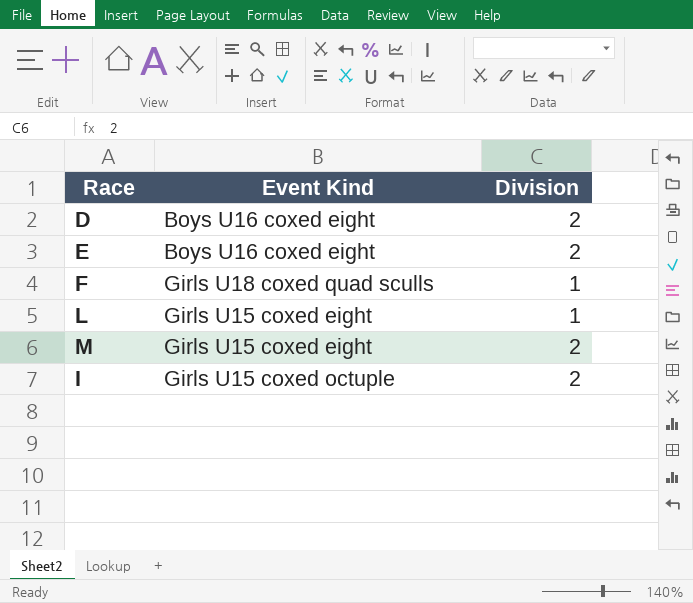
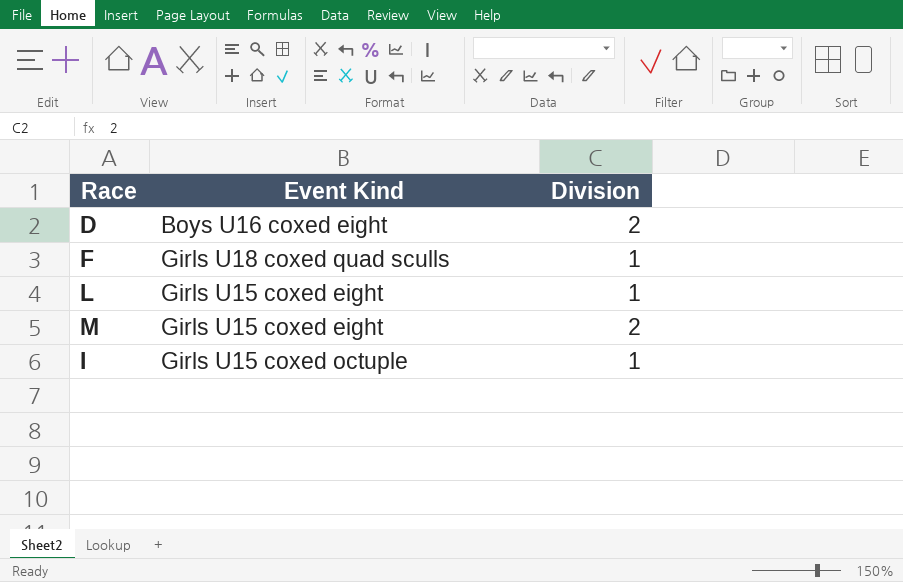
row E: Boys U16 coxed eight | 2 -> none
I | Division: 2 -> 1

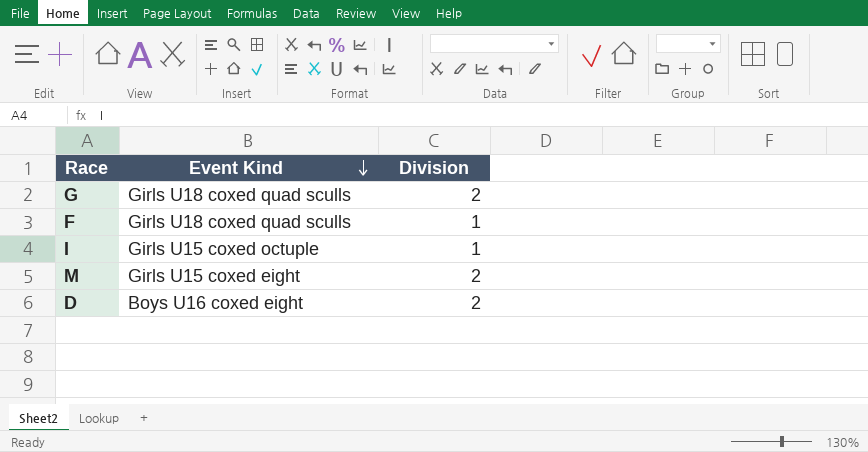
row order: none -> Event Kind descending
row L: Girls U15 coxed eight | 1 -> none
row G: none -> Girls U18 coxed quad sculls | 2

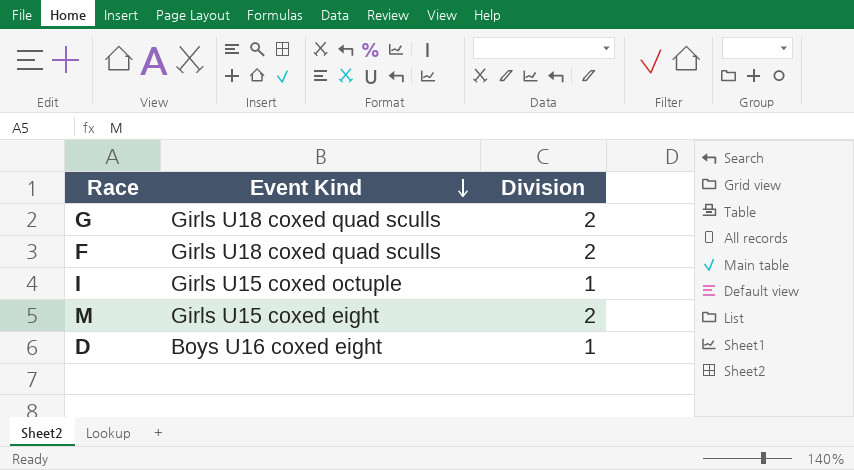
F | Division: 1 -> 2
D | Division: 2 -> 1

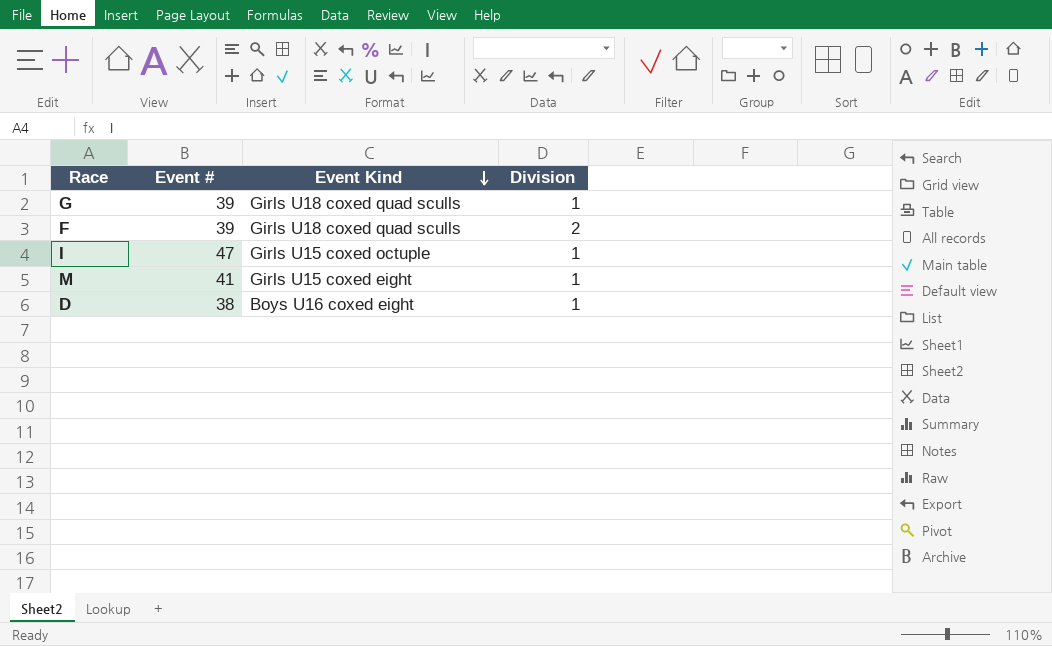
column Event # | position: none -> 2
G | Division: 2 -> 1
M | Division: 2 -> 1

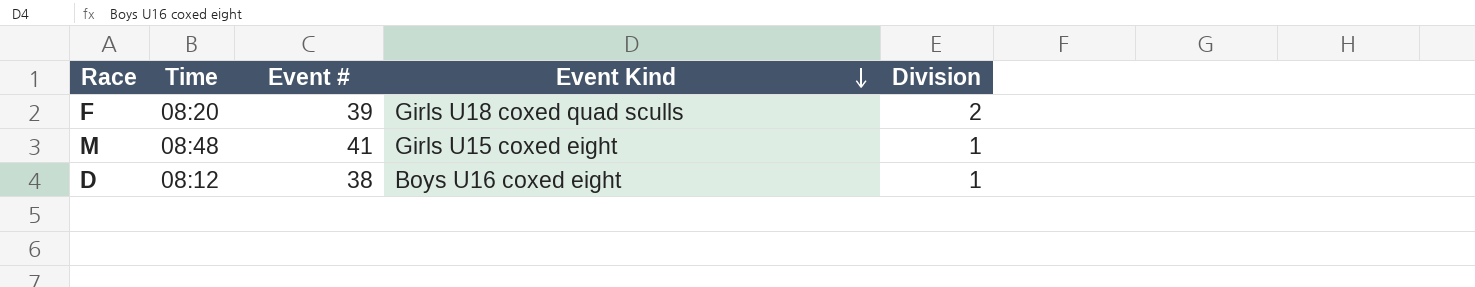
column Time | position: none -> 2
row G: 39 | Girls U18 coxed quad sculls | 1 -> none
row I: 47 | Girls U15 coxed octuple | 1 -> none

